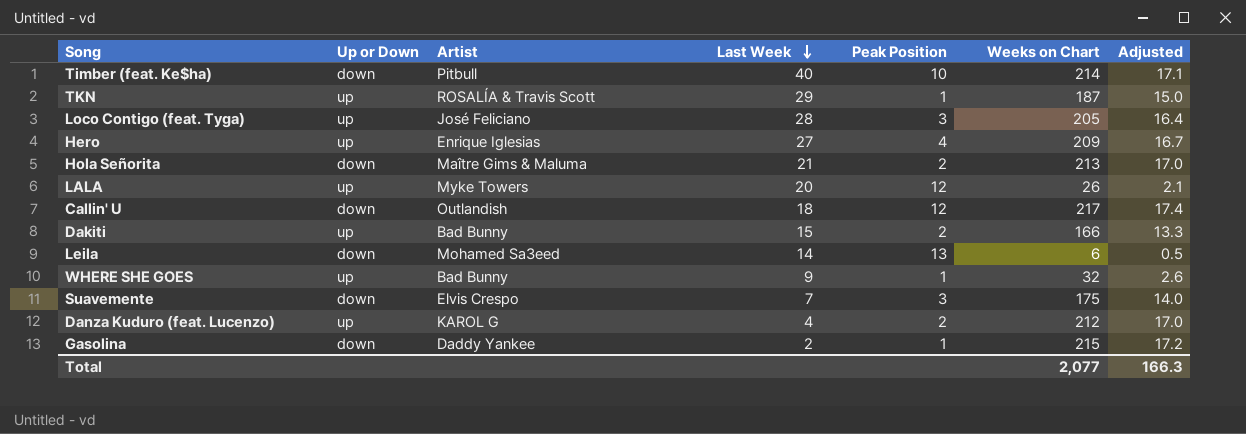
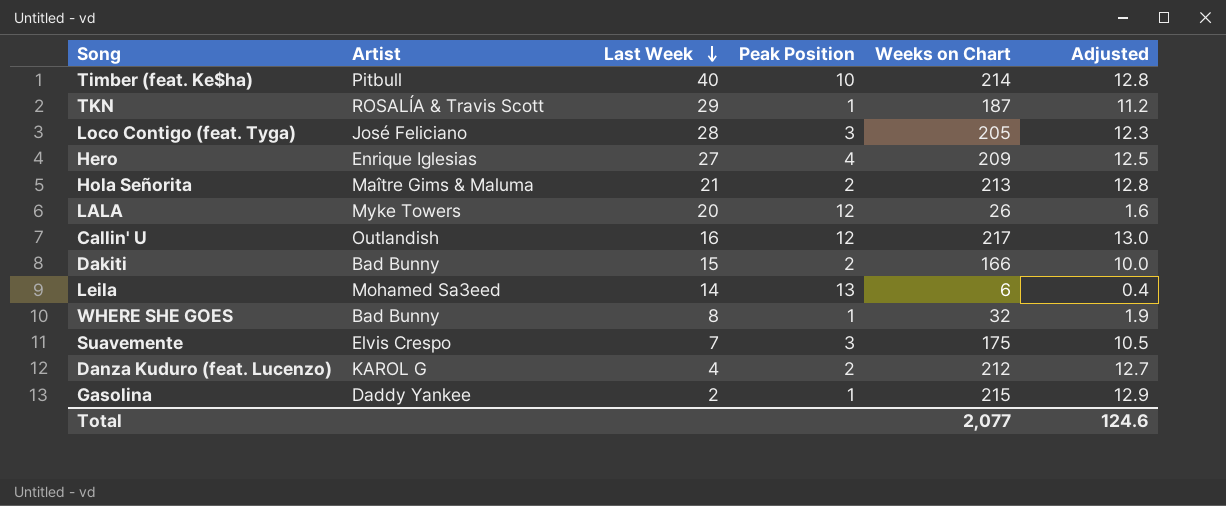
column Up or Down | position: 2 -> none
column Adjusted | formula: [Weeks on Chart] * 0.08 -> [Weeks on Chart] * 0.06
Callin' U | Last Week: 18 -> 16
WHERE SHE GOES | Last Week: 9 -> 8
Total | Adjusted: 166.3 -> 124.6

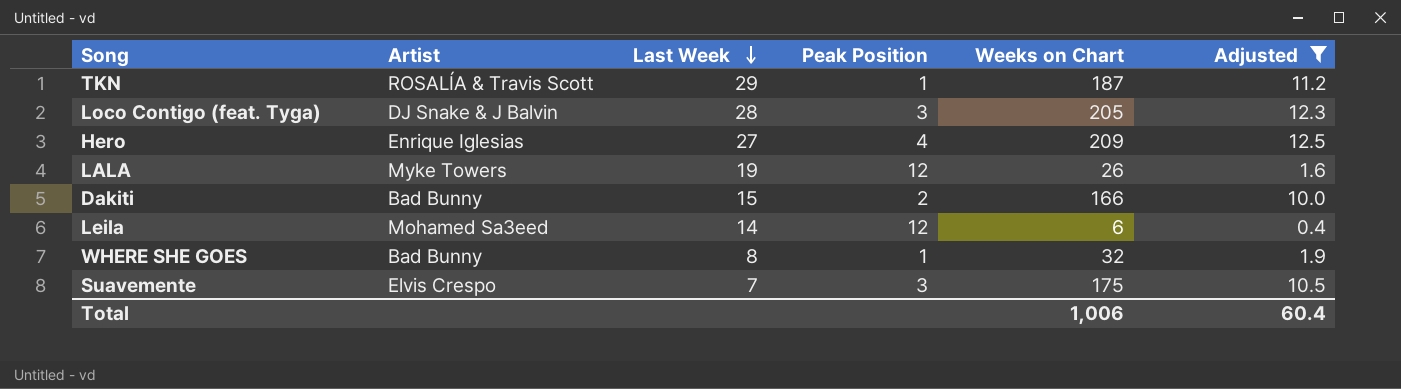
filter: none -> Adjusted <= 12.5
Loco Contigo (feat. Tyga) | Artist: José Feliciano -> DJ Snake & J Balvin
LALA | Last Week: 20 -> 19
Leila | Peak Position: 13 -> 12
Total | Weeks on Chart: 2,077 -> 1,006
Total | Adjusted: 124.6 -> 60.4

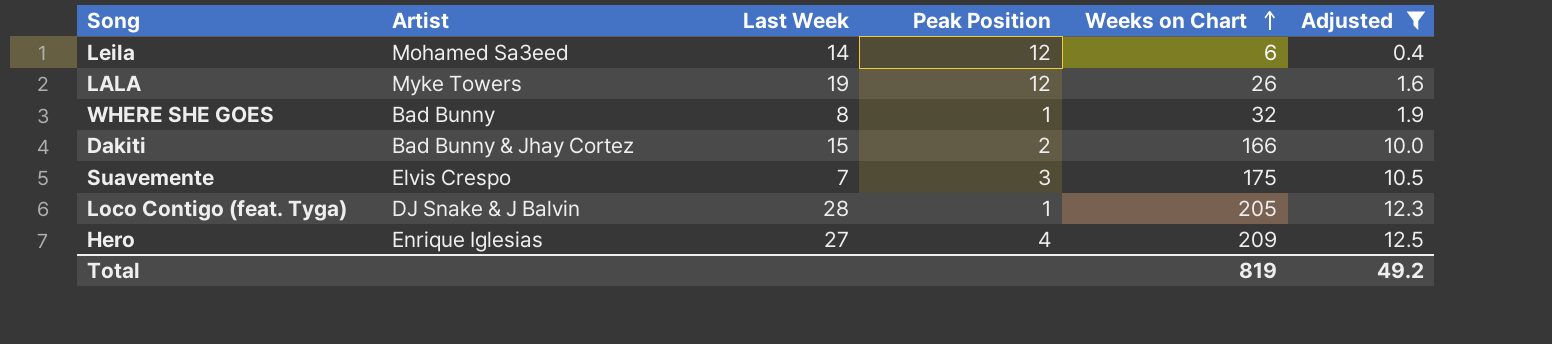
row order: Last Week descending -> Weeks on Chart ascending
row TKN: ROSALÍA & Travis Scott | 29 | 1 | 187 | 11.2 -> none
Dakiti | Artist: Bad Bunny -> Bad Bunny & Jhay Cortez
Loco Contigo (feat. Tyga) | Peak Position: 3 -> 1
Total | Weeks on Chart: 1,006 -> 819
Total | Adjusted: 60.4 -> 49.2

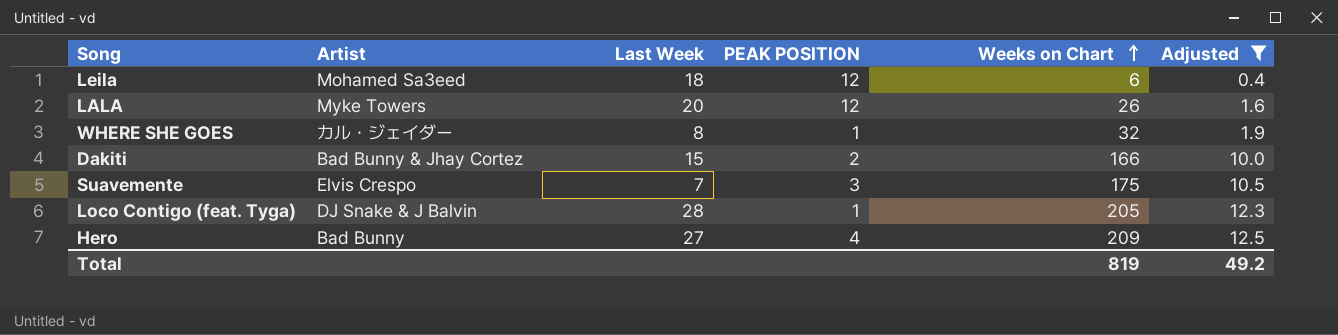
column name: Peak Position -> PEAK POSITION
Leila | Last Week: 14 -> 18
LALA | Last Week: 19 -> 20
WHERE SHE GOES | Artist: Bad Bunny -> カル・ジェイダー
Hero | Artist: Enrique Iglesias -> Bad Bunny

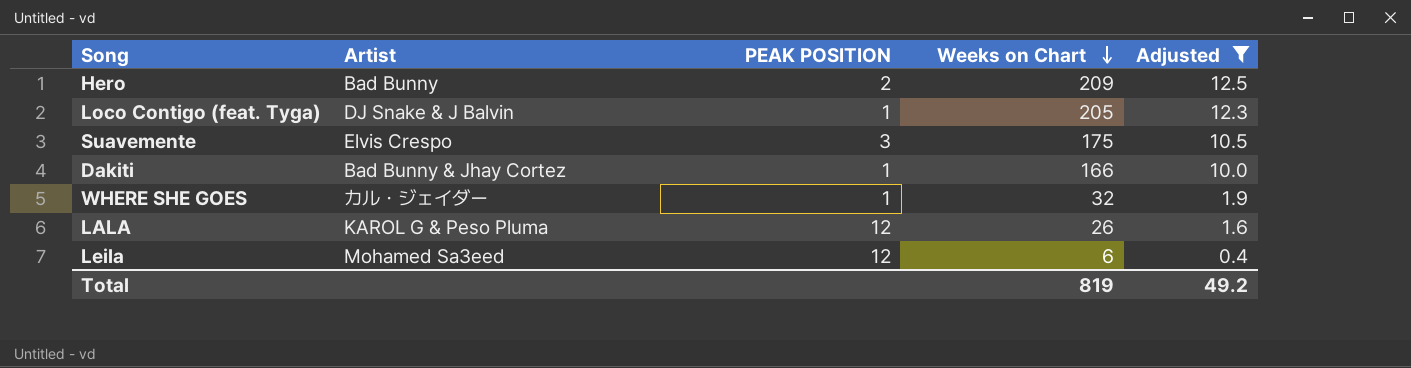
row order: Weeks on Chart ascending -> Weeks on Chart descending
column Last Week | position: 3 -> none
Hero | PEAK POSITION: 4 -> 2
Dakiti | PEAK POSITION: 2 -> 1
LALA | Artist: Myke Towers -> KAROL G & Peso Pluma

